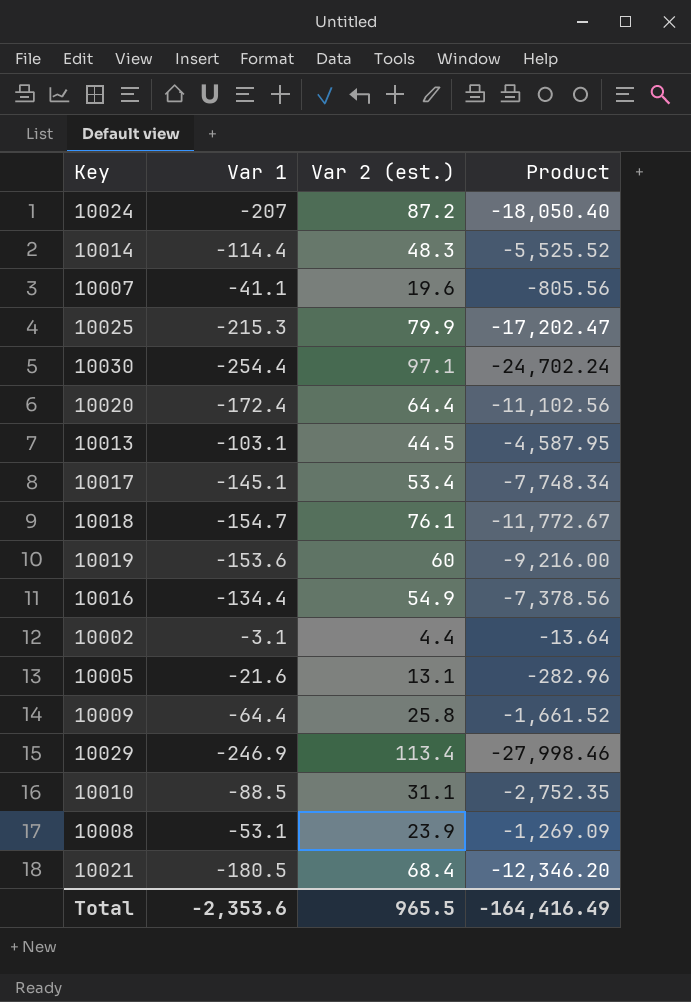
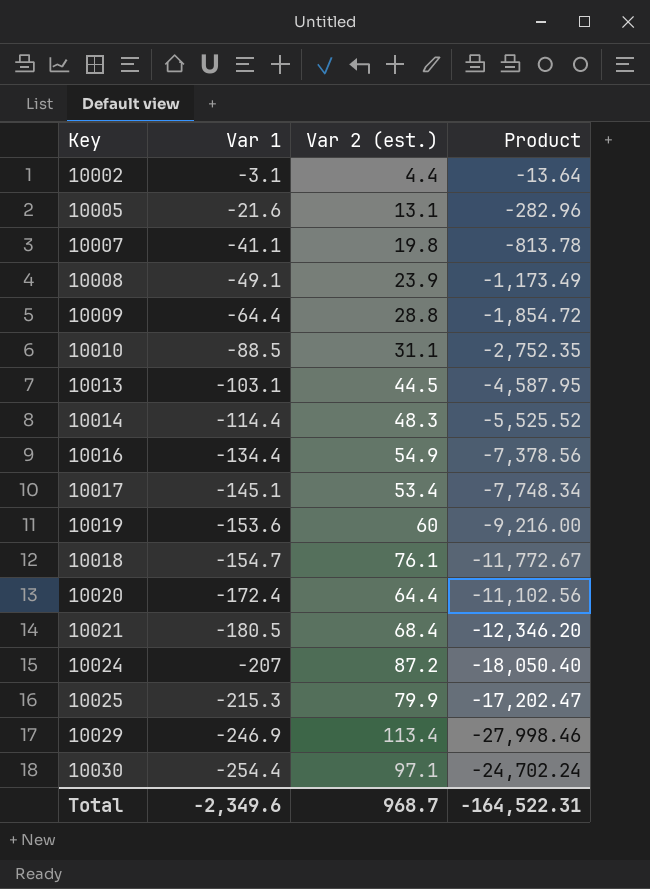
row order: none -> Var 1 descending
10007 | Var 2 (est.): 19.6 -> 19.8
10007 | Product: -805.56 -> -813.78
10008 | Var 1: -53.1 -> -49.1
10008 | Product: -1,269.09 -> -1,173.49
10009 | Var 2 (est.): 25.8 -> 28.8
10009 | Product: -1,661.52 -> -1,854.72
Total | Var 1: -2,353.6 -> -2,349.6
Total | Var 2 (est.): 965.5 -> 968.7
Total | Product: -164,416.49 -> -164,522.31

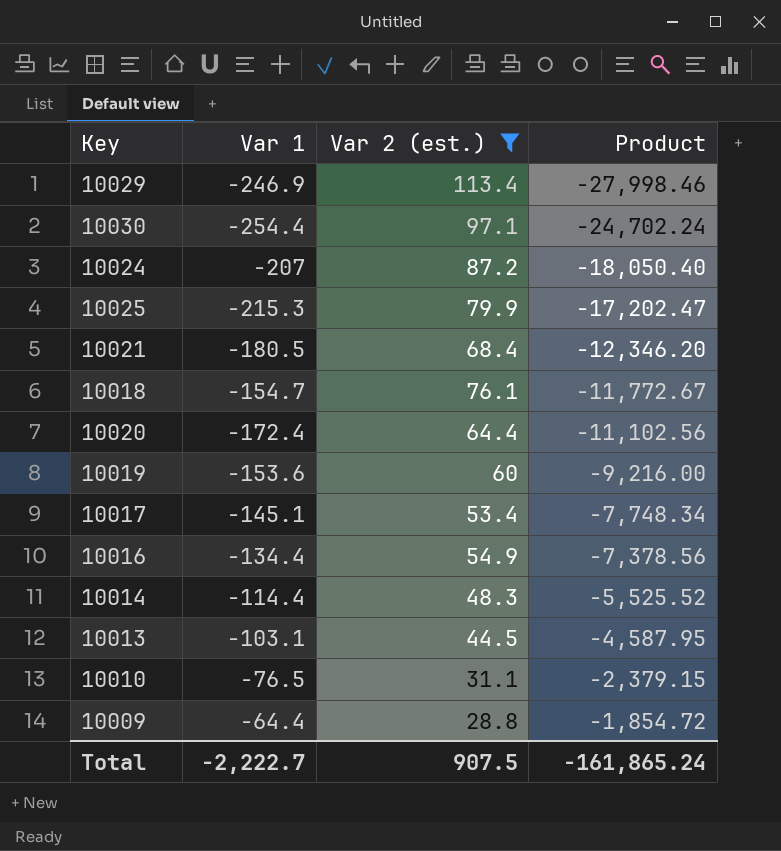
filter: none -> Var 2 (est.) >= 28.8
row order: Var 1 descending -> Product ascending
10010 | Var 1: -88.5 -> -76.5
10010 | Product: -2,752.35 -> -2,379.15
Total | Var 1: -2,349.6 -> -2,222.7
Total | Var 2 (est.): 968.7 -> 907.5
Total | Product: -164,522.31 -> -161,865.24

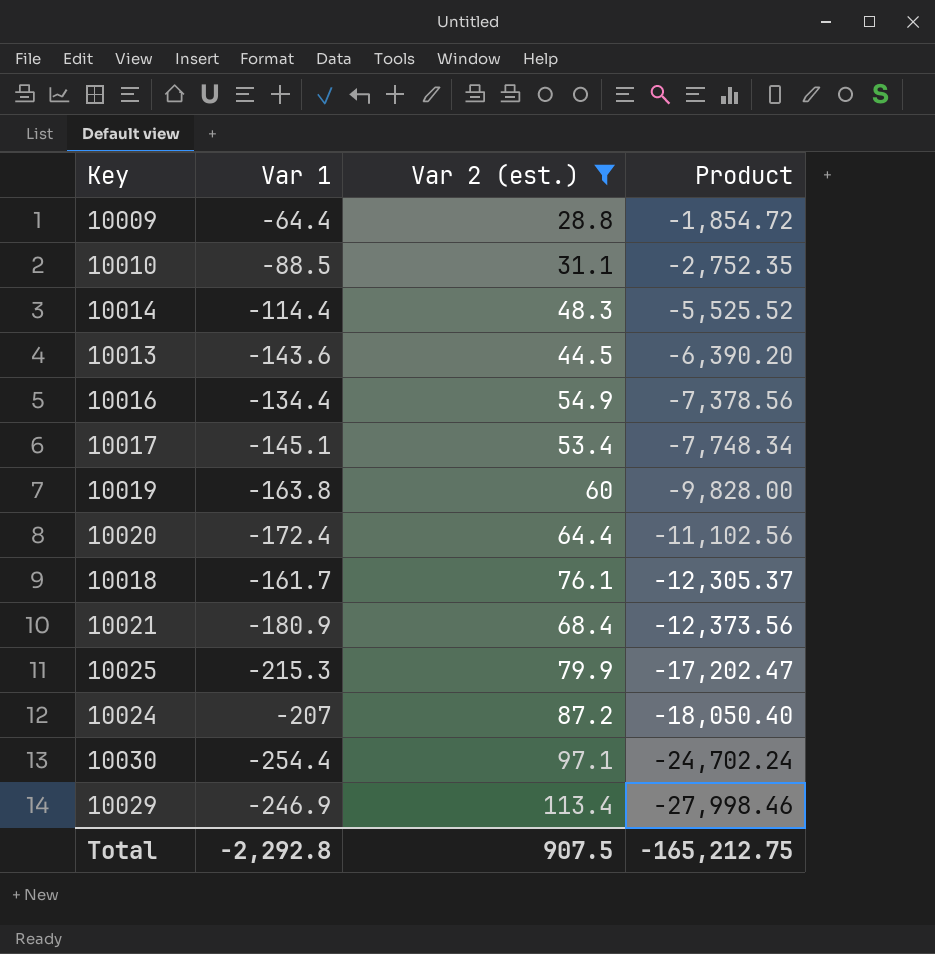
row order: Product ascending -> Product descending
10010 | Var 1: -76.5 -> -88.5
10010 | Product: -2,379.15 -> -2,752.35
10013 | Var 1: -103.1 -> -143.6
10013 | Product: -4,587.95 -> -6,390.20
10019 | Var 1: -153.6 -> -163.8
10019 | Product: -9,216.00 -> -9,828.00
10018 | Var 1: -154.7 -> -161.7
10018 | Product: -11,772.67 -> -12,305.37
10021 | Var 1: -180.5 -> -180.9
10021 | Product: -12,346.20 -> -12,373.56
Total | Var 1: -2,222.7 -> -2,292.8
Total | Product: -161,865.24 -> -165,212.75

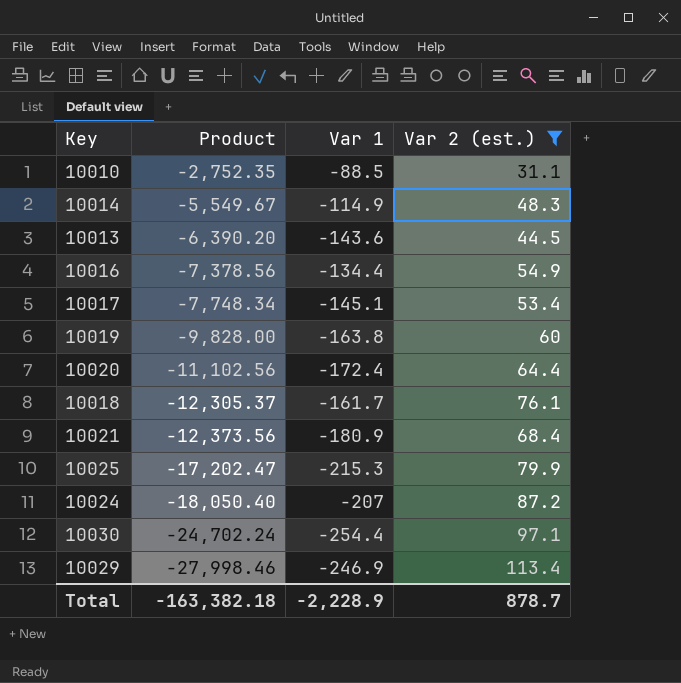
column Product | position: 4 -> 2
row 10009: -64.4 | 28.8 | -1,854.72 -> none
10014 | Product: -5,525.52 -> -5,549.67
10014 | Var 1: -114.4 -> -114.9
Total | Product: -165,212.75 -> -163,382.18
Total | Var 1: -2,292.8 -> -2,228.9
Total | Var 2 (est.): 907.5 -> 878.7

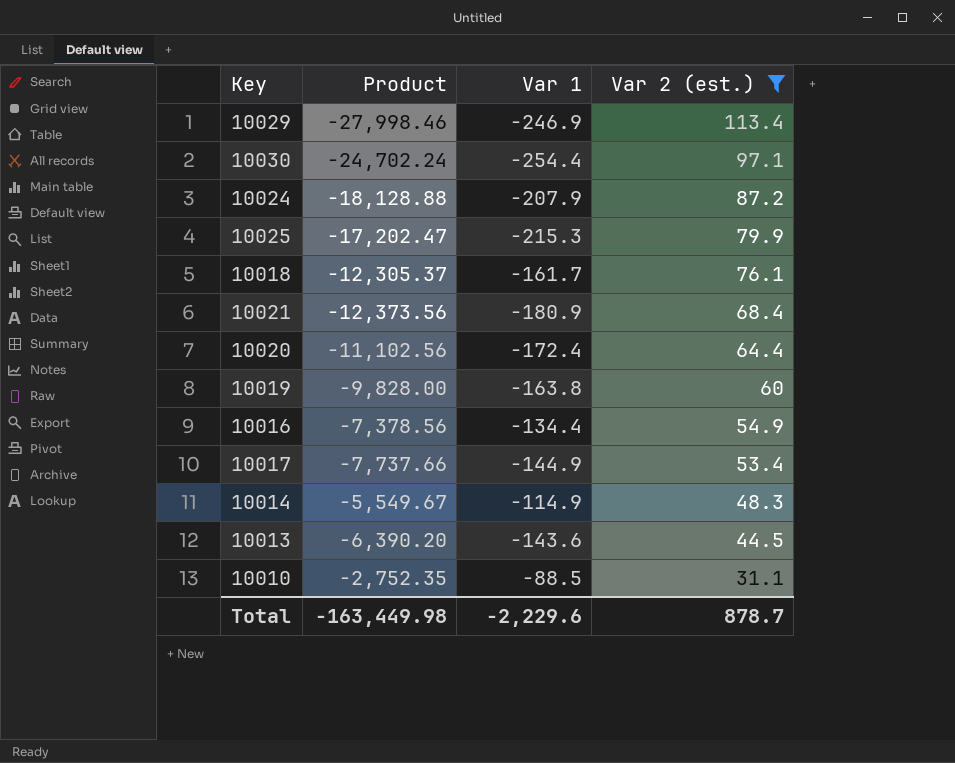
row order: Product descending -> Var 2 (est.) descending
10024 | Product: -18,050.40 -> -18,128.88
10024 | Var 1: -207 -> -207.9
10017 | Product: -7,748.34 -> -7,737.66
10017 | Var 1: -145.1 -> -144.9
Total | Product: -163,382.18 -> -163,449.98
Total | Var 1: -2,228.9 -> -2,229.6

